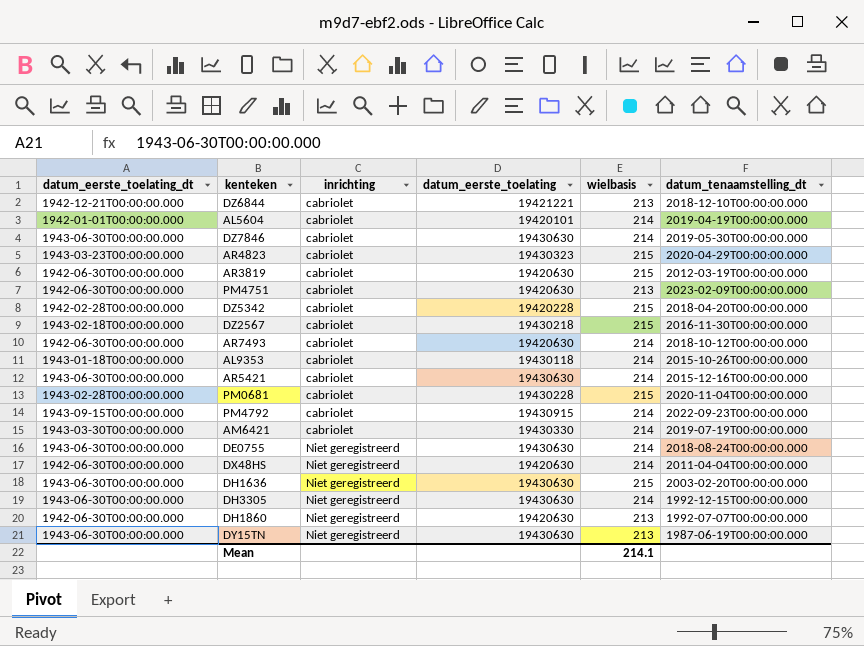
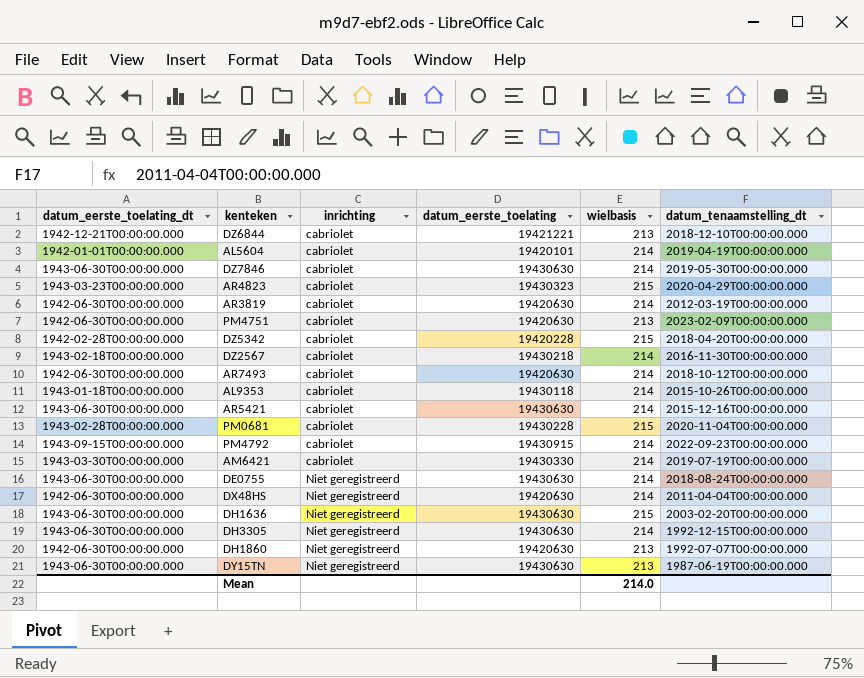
AR3819 | wielbasis: 215 -> 214
DZ2567 | wielbasis: 215 -> 214
Mean | wielbasis: 214.1 -> 214.0

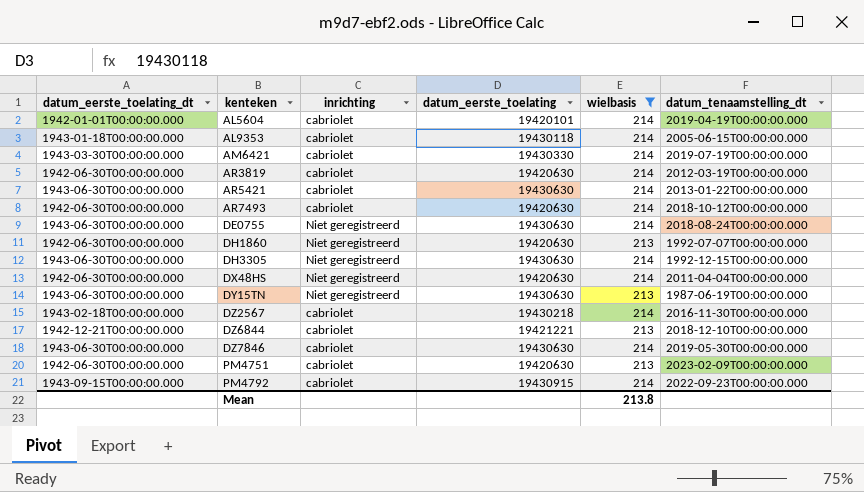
filter: none -> wielbasis != 215
row order: inrichting ascending -> kenteken ascending
AL9353 | datum_tenaamstelling_dt: 2015-10-26T00:00:00.000 -> 2005-06-15T00:00:00.000
AR5421 | datum_tenaamstelling_dt: 2015-12-16T00:00:00.000 -> 2013-01-22T00:00:00.000
Mean | wielbasis: 214.0 -> 213.8

